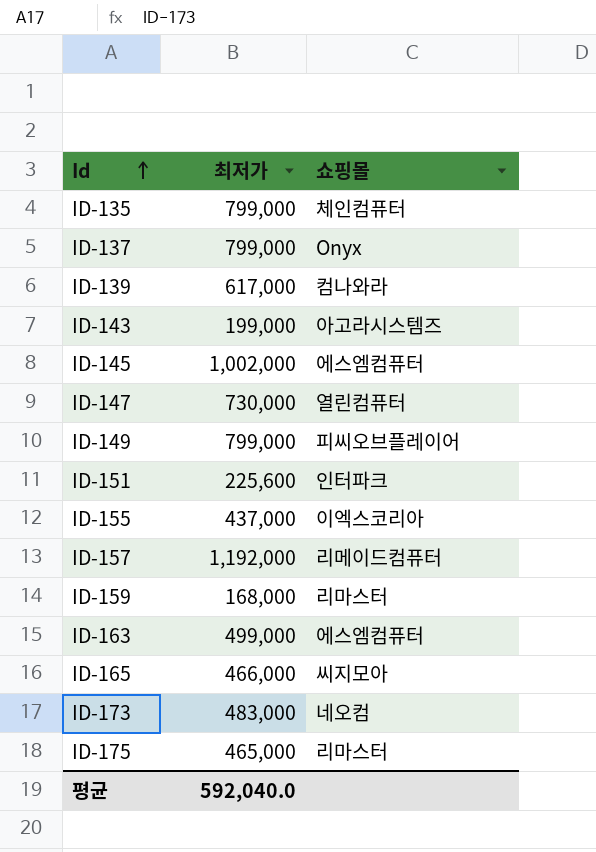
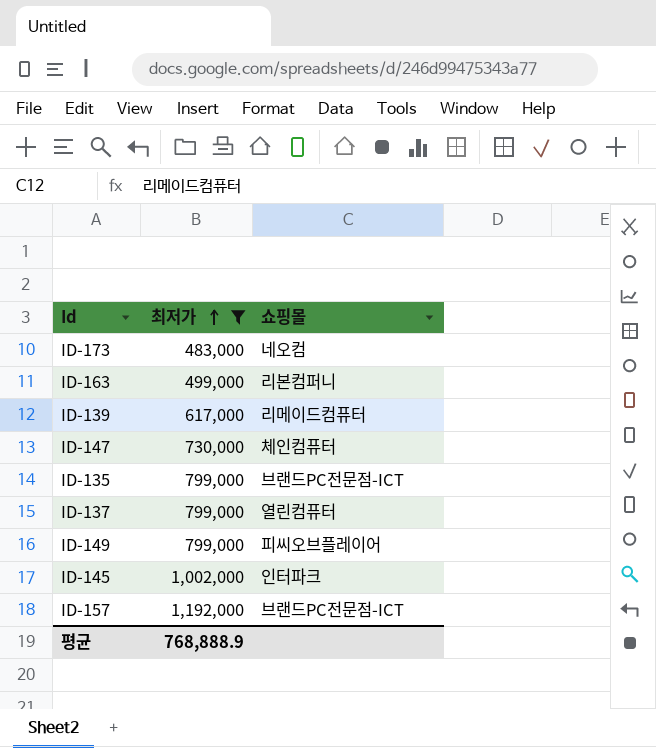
filter: none -> 최저가 >= 483,000
row order: Id ascending -> 최저가 ascending
ID-163 | 쇼핑몰: 에스엠컴퓨터 -> 리본컴퍼니
ID-139 | 쇼핑몰: 컴나와라 -> 리메이드컴퓨터
ID-147 | 쇼핑몰: 열린컴퓨터 -> 체인컴퓨터
ID-135 | 쇼핑몰: 체인컴퓨터 -> 브랜드PC전문점-ICT
ID-137 | 쇼핑몰: Onyx -> 열린컴퓨터
ID-145 | 쇼핑몰: 에스엠컴퓨터 -> 인터파크
ID-157 | 쇼핑몰: 리메이드컴퓨터 -> 브랜드PC전문점-ICT
평균 | 최저가: 592,040.0 -> 768,888.9

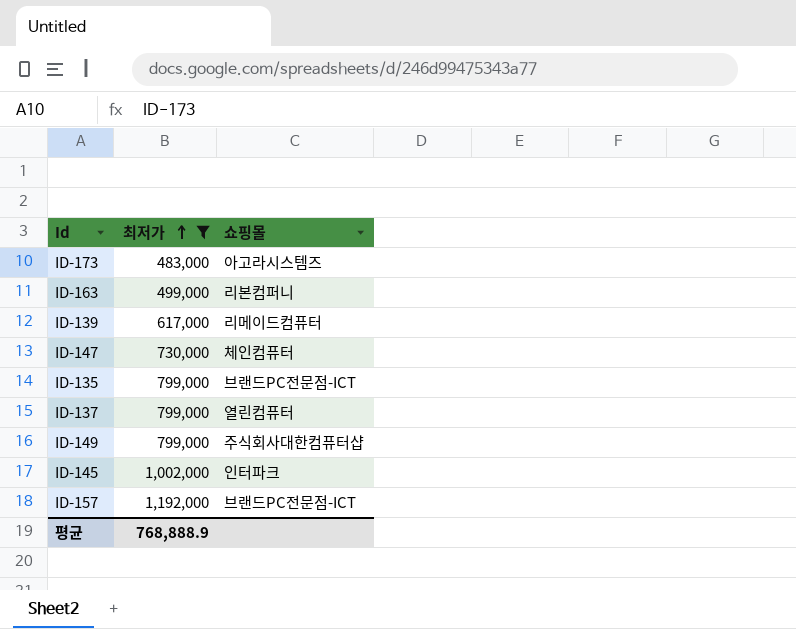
ID-173 | 쇼핑몰: 네오컴 -> 아고라시스템즈
ID-149 | 쇼핑몰: 피씨오브플레이어 -> 주식회사대한컴퓨터샵

